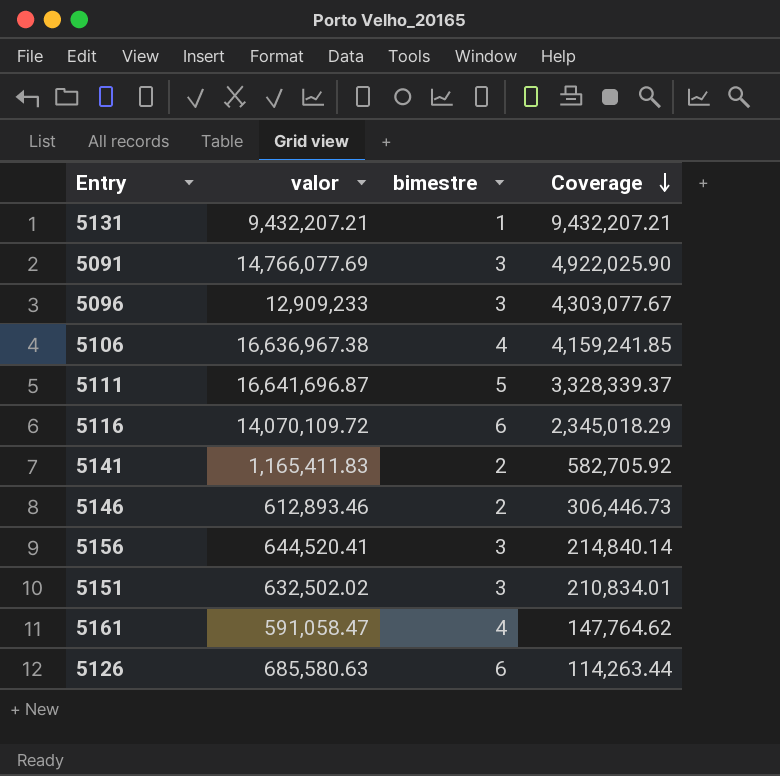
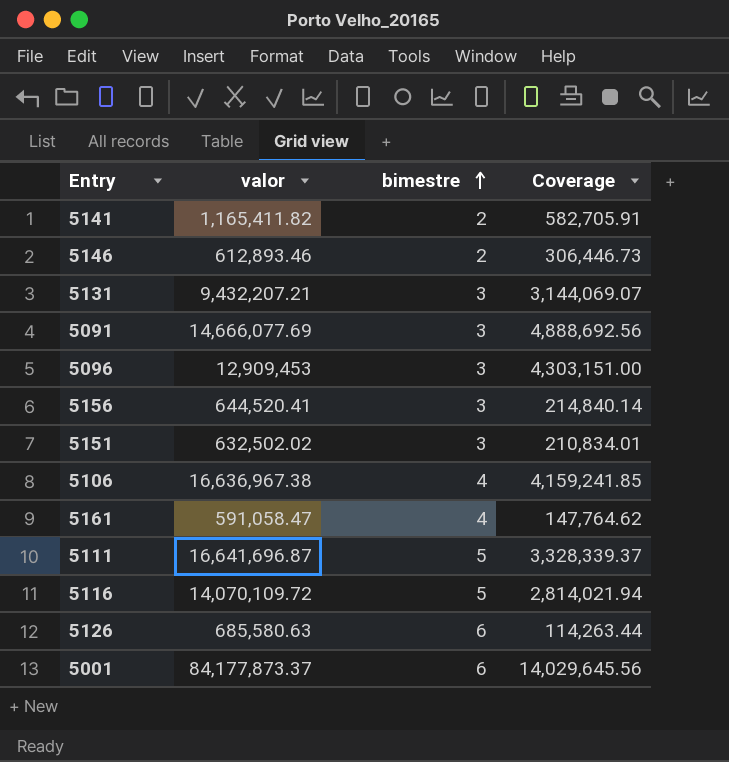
row order: Coverage descending -> bimestre ascending
5141 | valor: 1,165,411.83 -> 1,165,411.82
5141 | Coverage: 582,705.92 -> 582,705.91
5131 | bimestre: 1 -> 3
5131 | Coverage: 9,432,207.21 -> 3,144,069.07
5091 | valor: 14,766,077.69 -> 14,666,077.69
5091 | Coverage: 4,922,025.90 -> 4,888,692.56
5096 | valor: 12,909,233 -> 12,909,453
5096 | Coverage: 4,303,077.67 -> 4,303,151.00
5116 | bimestre: 6 -> 5
5116 | Coverage: 2,345,018.29 -> 2,814,021.94
row 5001: none -> 84,177,873.37 | 6 | 14,029,645.56

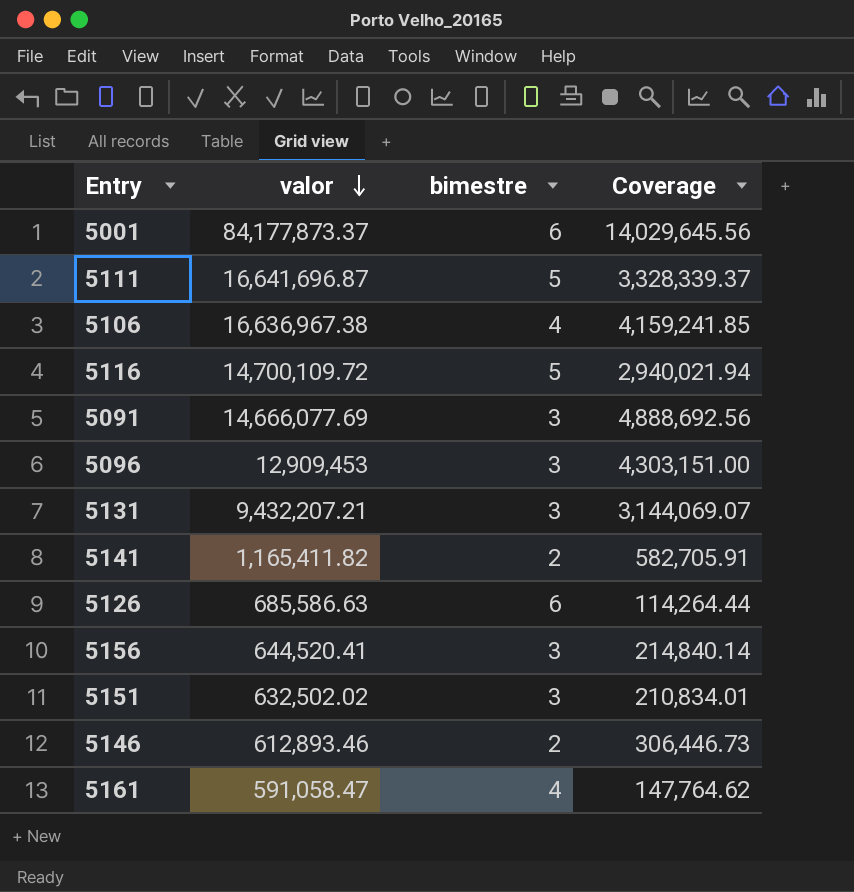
row order: bimestre ascending -> valor descending
5116 | valor: 14,070,109.72 -> 14,700,109.72
5116 | Coverage: 2,814,021.94 -> 2,940,021.94
5126 | valor: 685,580.63 -> 685,586.63
5126 | Coverage: 114,263.44 -> 114,264.44

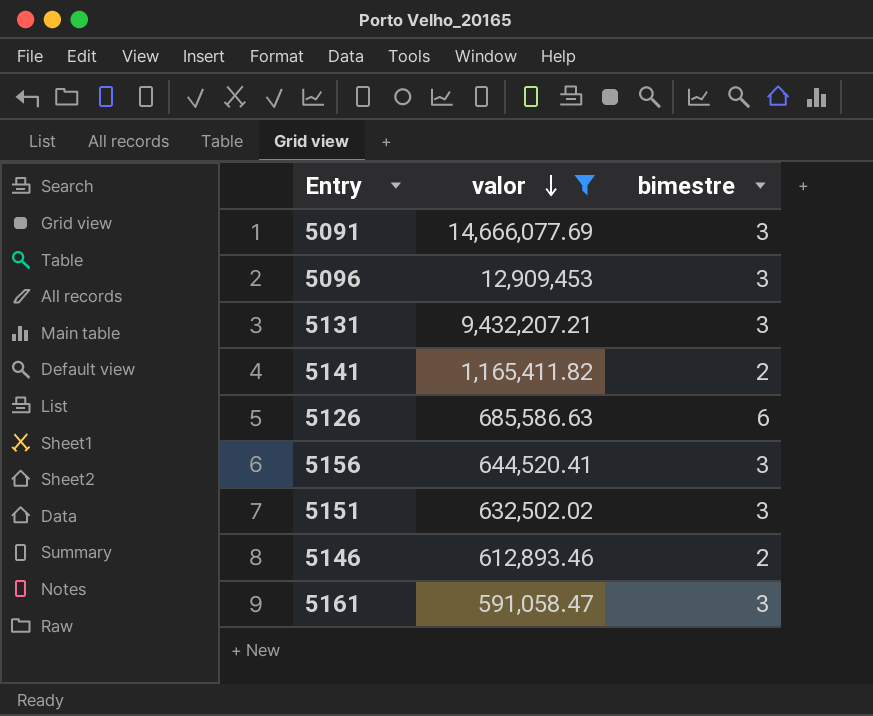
filter: none -> valor <= 14,666,077.69
column Coverage | formula: [valor] / [bimestre] -> none
5161 | bimestre: 4 -> 3

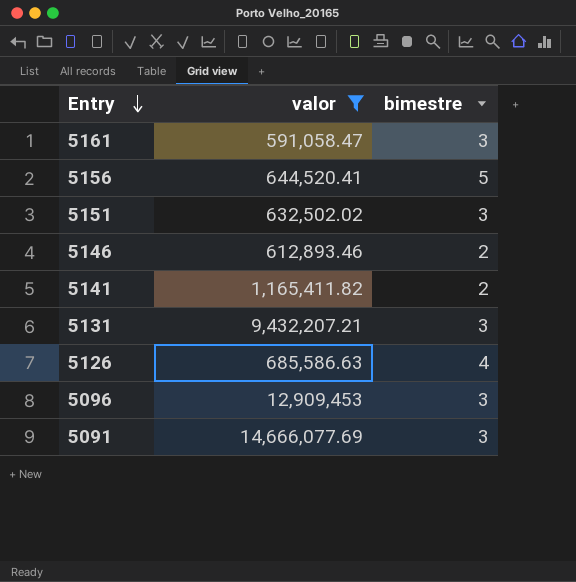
row order: valor descending -> Entry descending
5156 | bimestre: 3 -> 5
5126 | bimestre: 6 -> 4

